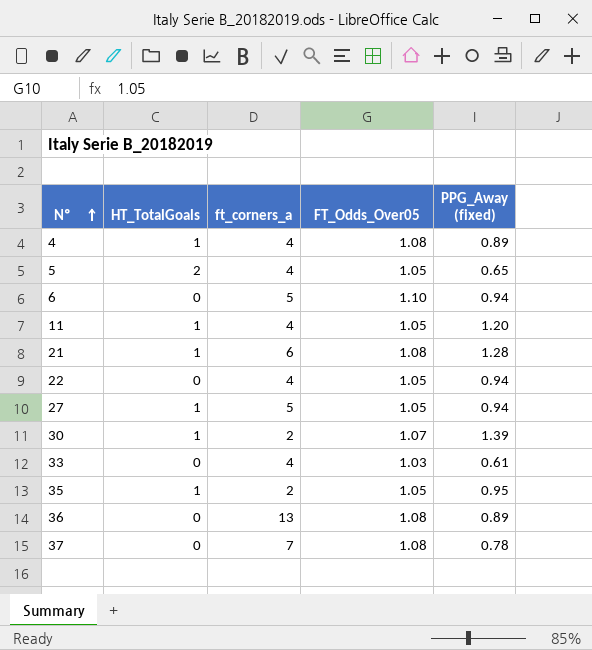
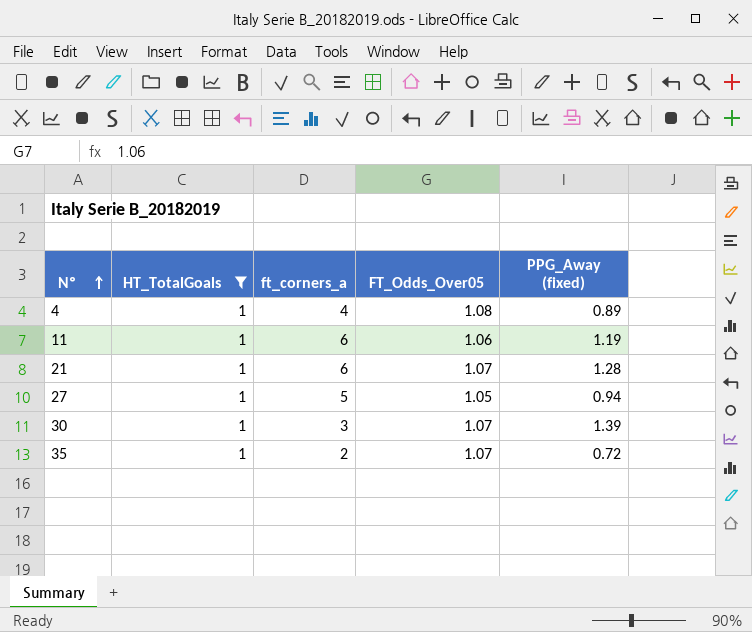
filter: none -> HT_TotalGoals = 1
11 | ft_corners_a: 4 -> 6
11 | FT_Odds_Over05: 1.05 -> 1.06
11 | PPG_Away (fixed): 1.20 -> 1.19
21 | FT_Odds_Over05: 1.08 -> 1.07
30 | ft_corners_a: 2 -> 3
35 | FT_Odds_Over05: 1.05 -> 1.07
35 | PPG_Away (fixed): 0.95 -> 0.72

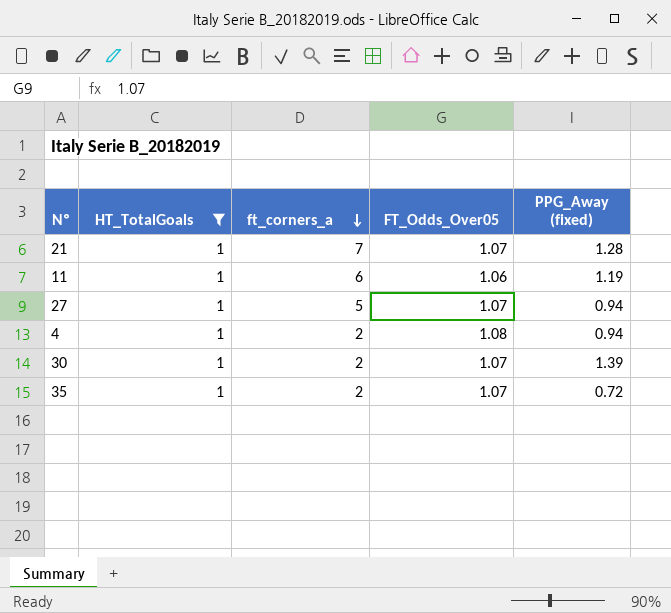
row order: Nº ascending -> ft_corners_a descending
21 | ft_corners_a: 6 -> 7
27 | FT_Odds_Over05: 1.05 -> 1.07
4 | ft_corners_a: 4 -> 2
4 | PPG_Away (fixed): 0.89 -> 0.94
30 | ft_corners_a: 3 -> 2

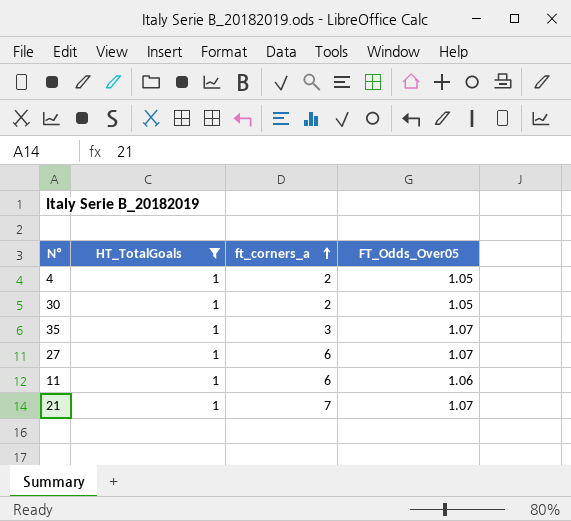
row order: ft_corners_a descending -> ft_corners_a ascending
column PPG_Away (fixed) | position: 5 -> none
4 | FT_Odds_Over05: 1.08 -> 1.05
30 | FT_Odds_Over05: 1.07 -> 1.05
35 | ft_corners_a: 2 -> 3
27 | ft_corners_a: 5 -> 6

